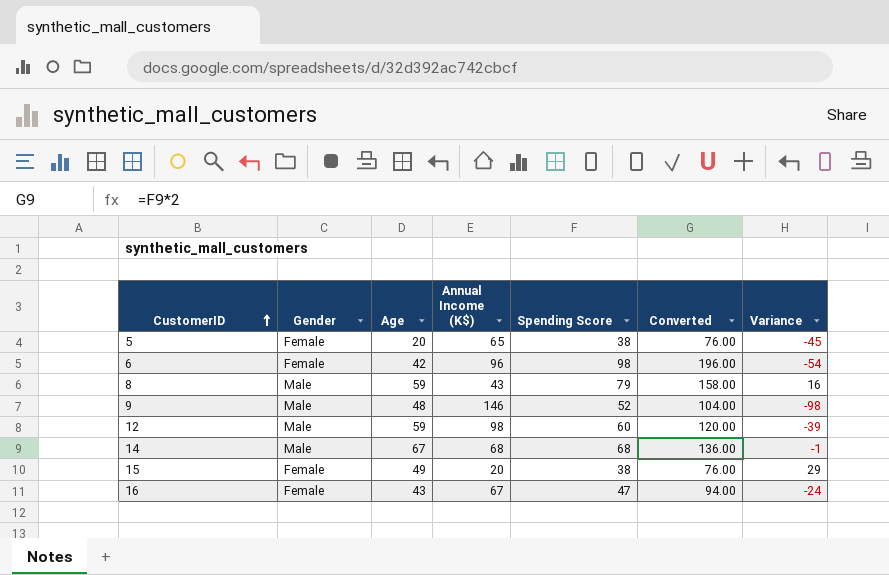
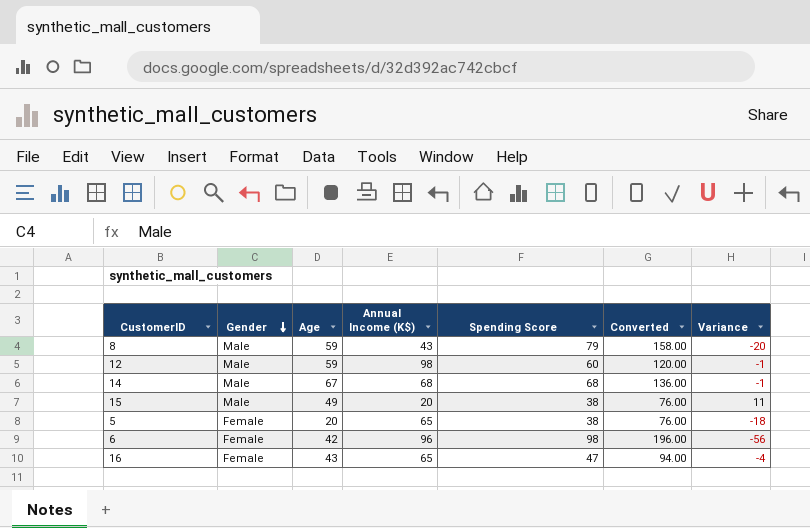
row order: CustomerID ascending -> Gender descending
column Variance | formula: [Age] - [Annual Income (K$)] -> [Age] - [Spending Score]
row 9: Male | 48 | 146 | 52 | 104.00 | -98 -> none
15 | Gender: Female -> Male
16 | Annual Income (K$): 67 -> 65

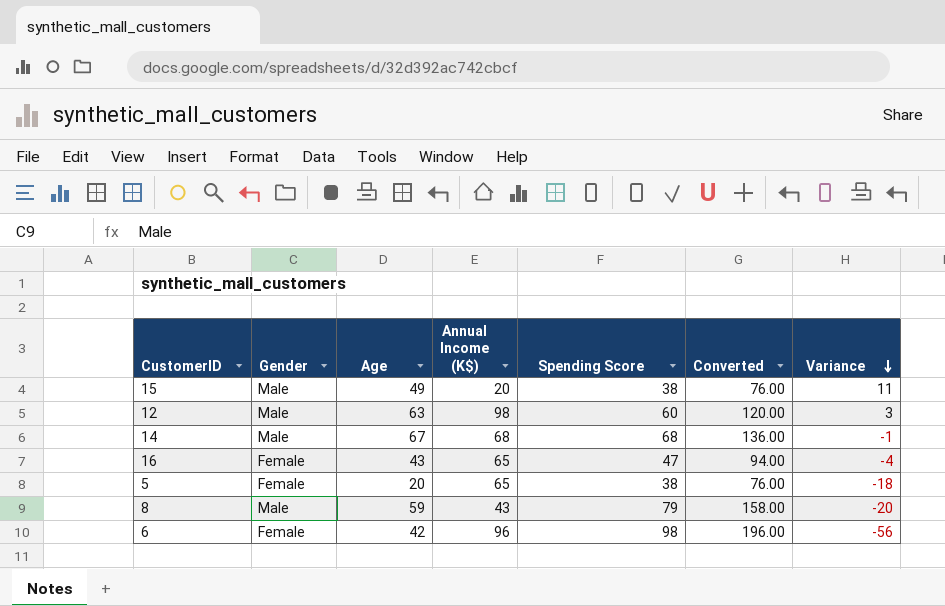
row order: Gender descending -> Variance descending
12 | Age: 59 -> 63
12 | Variance: -1 -> 3

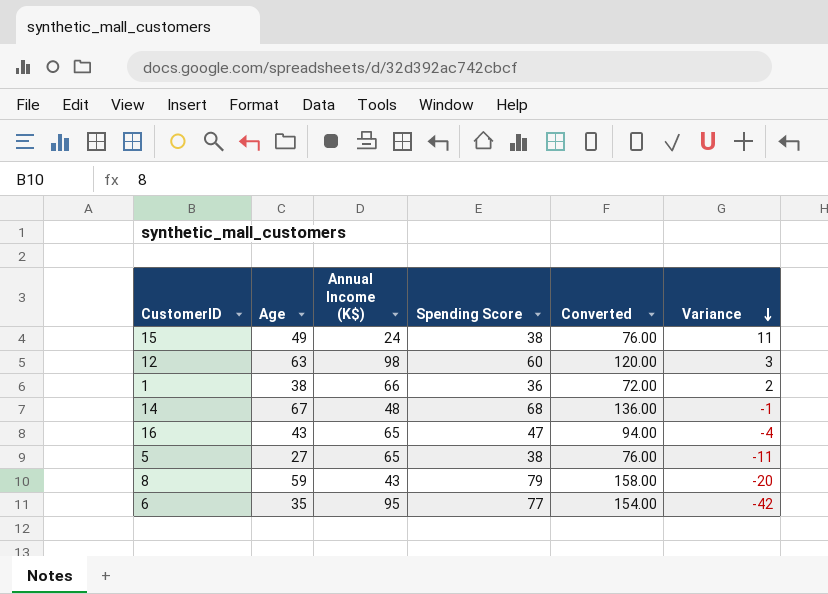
column Gender | position: 2 -> none
15 | Annual Income (K$): 20 -> 24
row 1: none -> 38 | 66 | 36 | 72.00 | 2
14 | Annual Income (K$): 68 -> 48
5 | Age: 20 -> 27
5 | Variance: -18 -> -11
6 | Age: 42 -> 35
6 | Annual Income (K$): 96 -> 95
6 | Spending Score: 98 -> 77
6 | Converted: 196.00 -> 154.00
6 | Variance: -56 -> -42

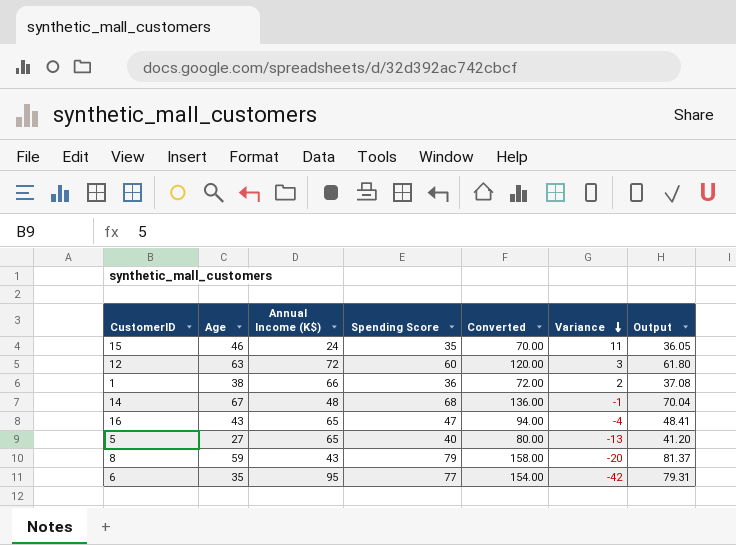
column Output | formula: none -> [Spending Score] * 1.03
15 | Age: 49 -> 46
15 | Spending Score: 38 -> 35
15 | Converted: 76.00 -> 70.00
12 | Annual Income (K$): 98 -> 72
5 | Spending Score: 38 -> 40
5 | Converted: 76.00 -> 80.00
5 | Variance: -11 -> -13

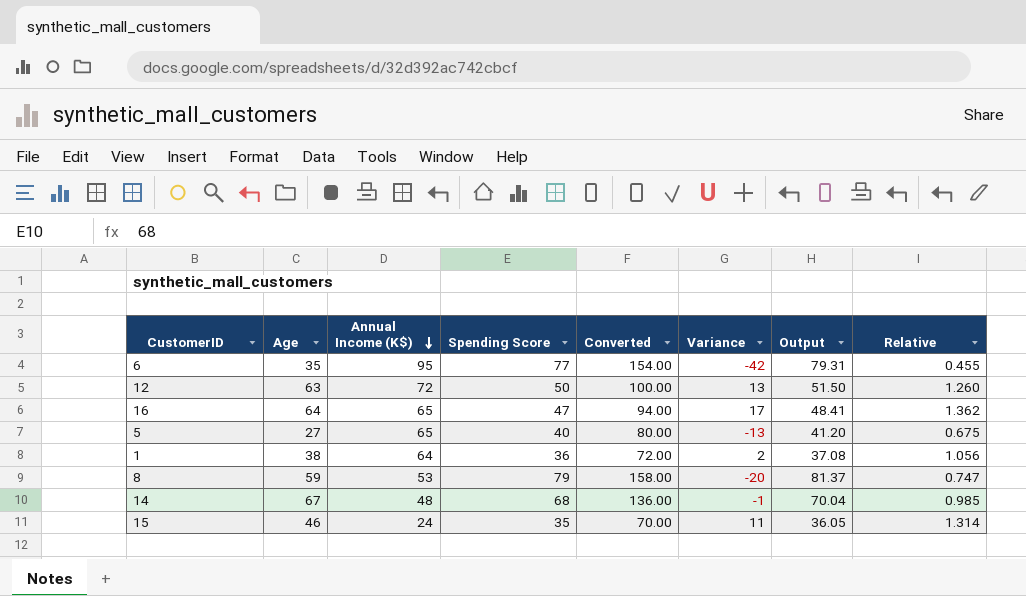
row order: Variance descending -> Annual Income (K$) descending
column Relative | formula: none -> [Age] / [Spending Score]
12 | Spending Score: 60 -> 50
12 | Converted: 120.00 -> 100.00
12 | Variance: 3 -> 13
12 | Output: 61.80 -> 51.50
16 | Age: 43 -> 64
16 | Variance: -4 -> 17
1 | Annual Income (K$): 66 -> 64
8 | Annual Income (K$): 43 -> 53

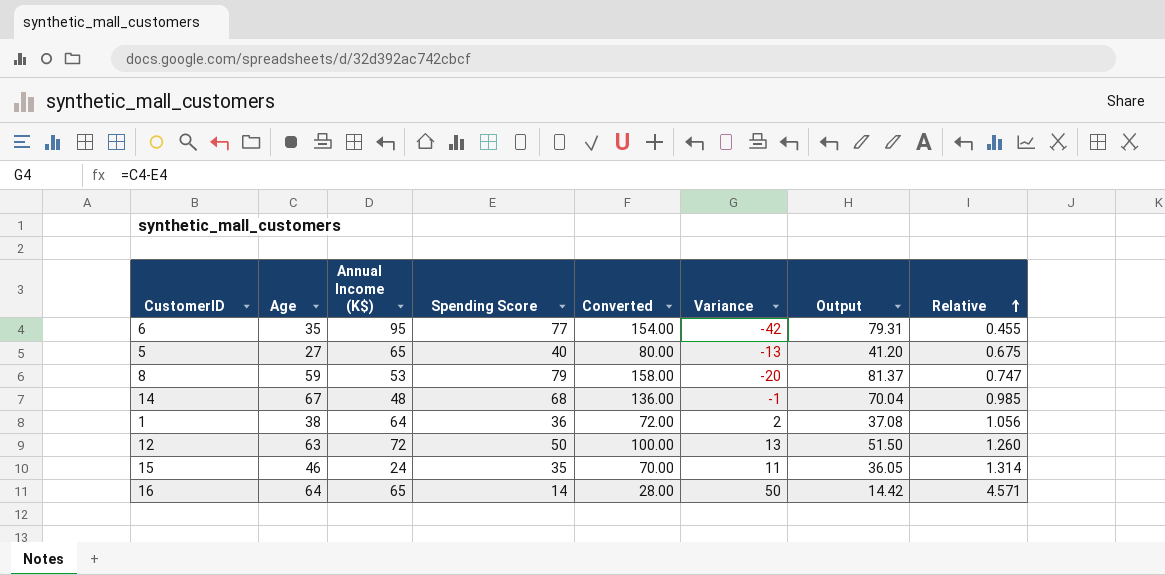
row order: Annual Income (K$) descending -> Relative ascending
16 | Spending Score: 47 -> 14
16 | Converted: 94.00 -> 28.00
16 | Variance: 17 -> 50
16 | Output: 48.41 -> 14.42
16 | Relative: 1.362 -> 4.571

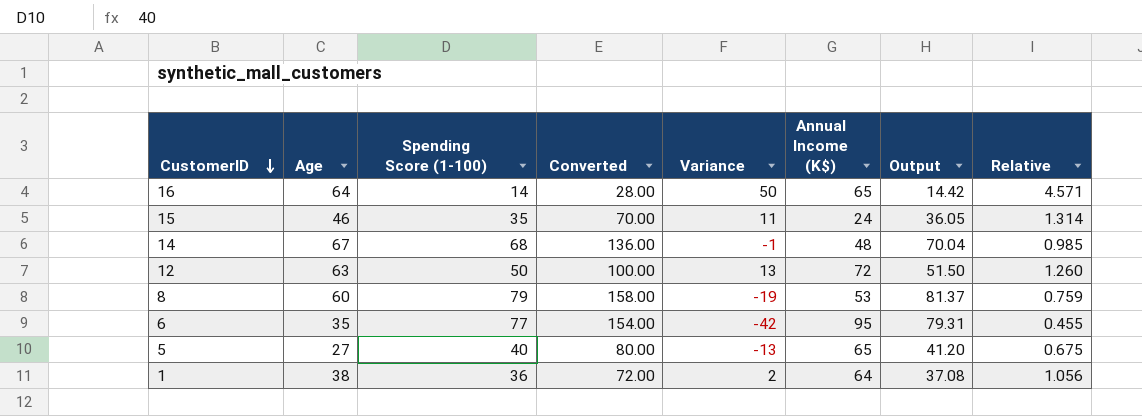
row order: Relative ascending -> CustomerID descending
column name: Spending Score -> Spending Score (1-100)
column Annual Income (K$) | position: 3 -> 6
8 | Age: 59 -> 60
8 | Variance: -20 -> -19
8 | Relative: 0.747 -> 0.759

